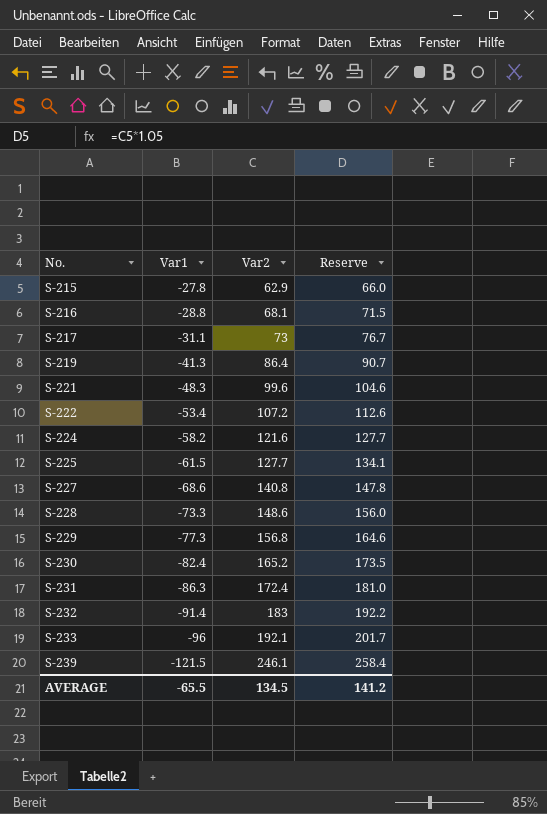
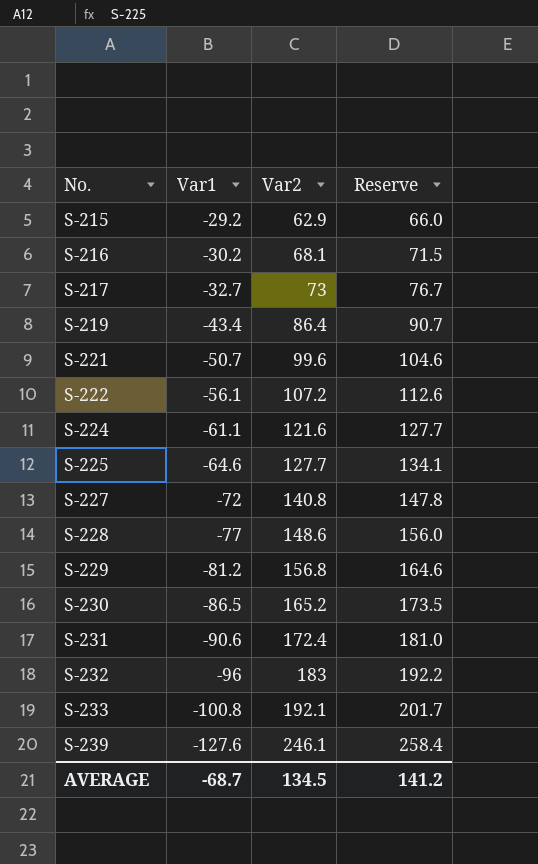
S-215 | Var1: -27.8 -> -29.2
S-216 | Var1: -28.8 -> -30.2
S-217 | Var1: -31.1 -> -32.7
S-219 | Var1: -41.3 -> -43.4
S-221 | Var1: -48.3 -> -50.7
S-222 | Var1: -53.4 -> -56.1
S-224 | Var1: -58.2 -> -61.1
S-225 | Var1: -61.5 -> -64.6
S-227 | Var1: -68.6 -> -72
S-228 | Var1: -73.3 -> -77
S-229 | Var1: -77.3 -> -81.2
S-230 | Var1: -82.4 -> -86.5
S-231 | Var1: -86.3 -> -90.6
S-232 | Var1: -91.4 -> -96
S-233 | Var1: -96 -> -100.8
S-239 | Var1: -121.5 -> -127.6
AVERAGE | Var1: -65.5 -> -68.7

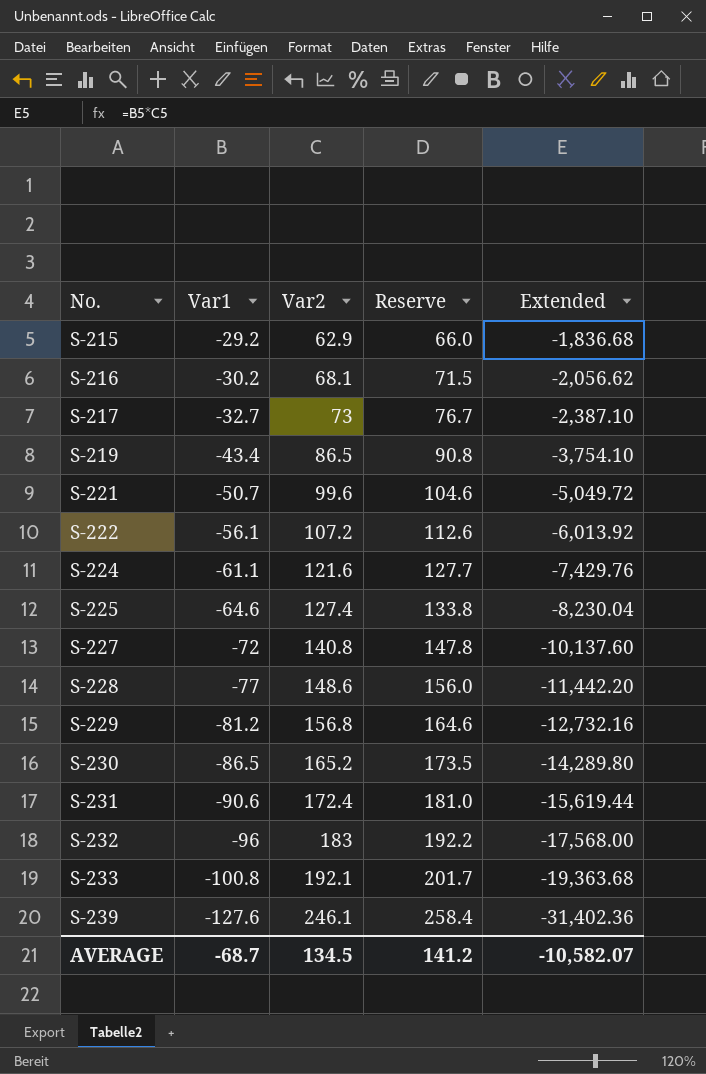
column Extended | formula: none -> [Var1] * [Var2]
S-219 | Var2: 86.4 -> 86.5
S-219 | Reserve: 90.7 -> 90.8
S-225 | Var2: 127.7 -> 127.4
S-225 | Reserve: 134.1 -> 133.8

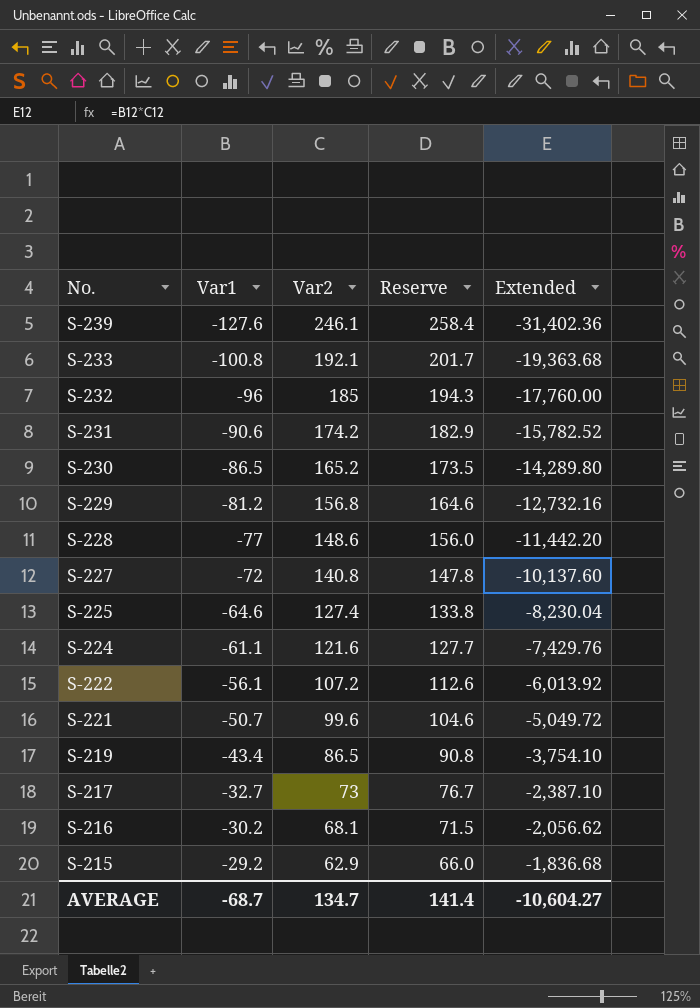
row order: No. ascending -> No. descending
S-232 | Var2: 183 -> 185
S-232 | Reserve: 192.2 -> 194.3
S-232 | Extended: -17,568.00 -> -17,760.00
S-231 | Var2: 172.4 -> 174.2
S-231 | Reserve: 181.0 -> 182.9
S-231 | Extended: -15,619.44 -> -15,782.52
AVERAGE | Var2: 134.5 -> 134.7
AVERAGE | Reserve: 141.2 -> 141.4
AVERAGE | Extended: -10,582.07 -> -10,604.27

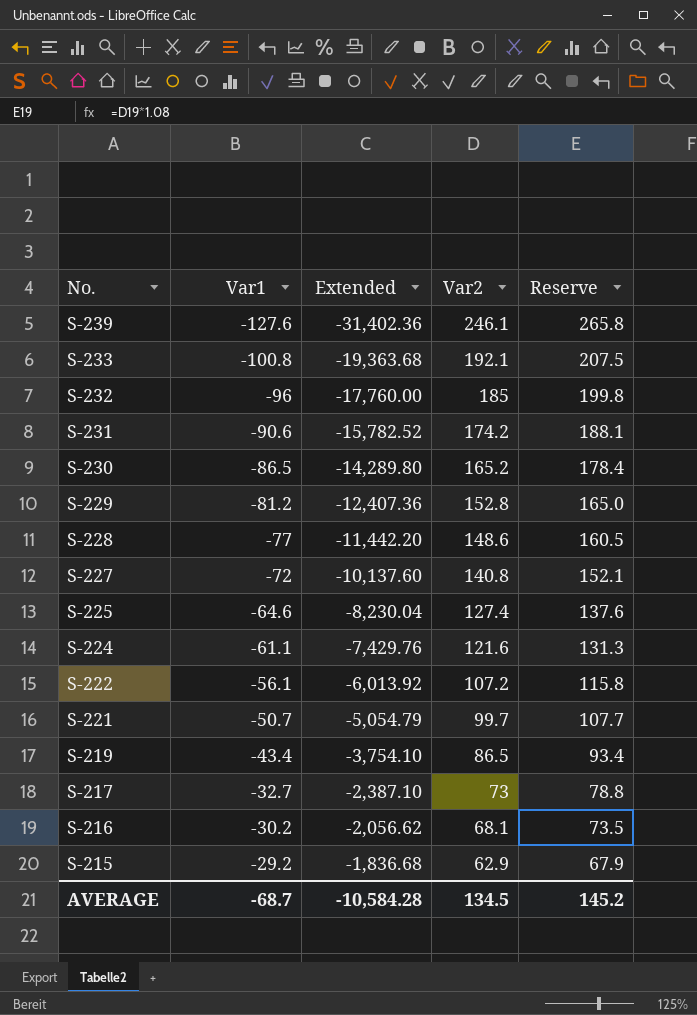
column Extended | position: 5 -> 3
column Reserve | formula: [Var2] * 1.05 -> [Var2] * 1.08
S-229 | Extended: -12,732.16 -> -12,407.36
S-229 | Var2: 156.8 -> 152.8
S-221 | Extended: -5,049.72 -> -5,054.79
S-221 | Var2: 99.6 -> 99.7
AVERAGE | Extended: -10,604.27 -> -10,584.28
AVERAGE | Var2: 134.7 -> 134.5
AVERAGE | Reserve: 141.4 -> 145.2

